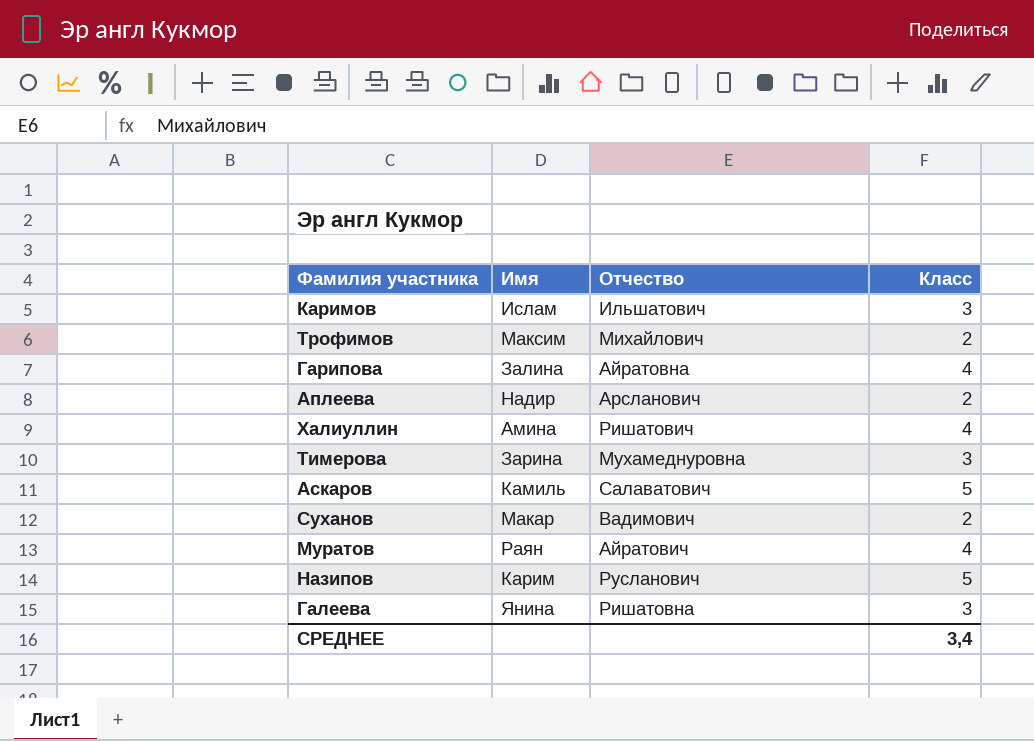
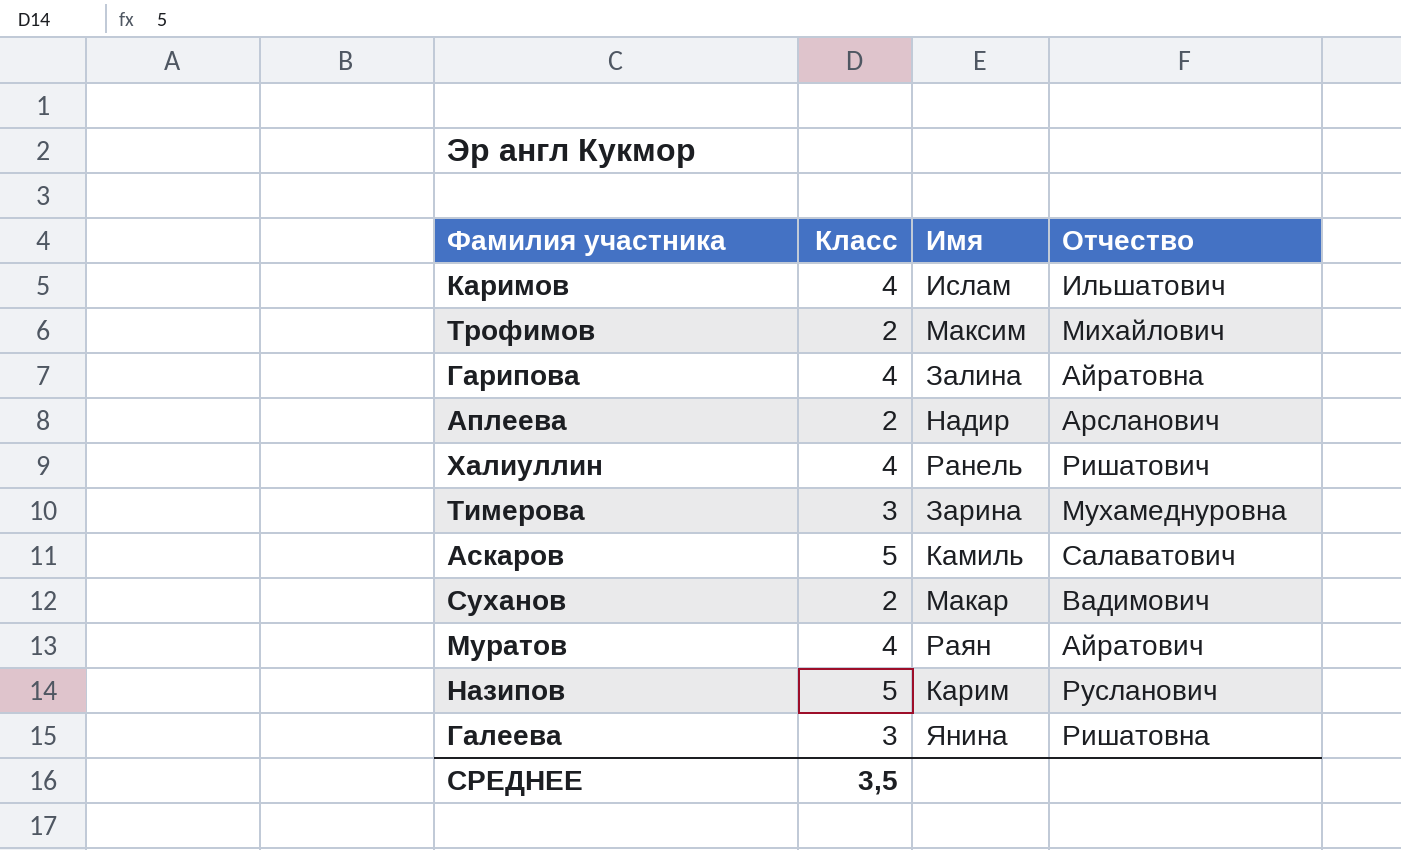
column Класс | position: 4 -> 2
Каримов | Класс: 3 -> 4
Халиуллин | Имя: Амина -> Ранель
СРЕДНЕЕ | Класс: 3,4 -> 3,5

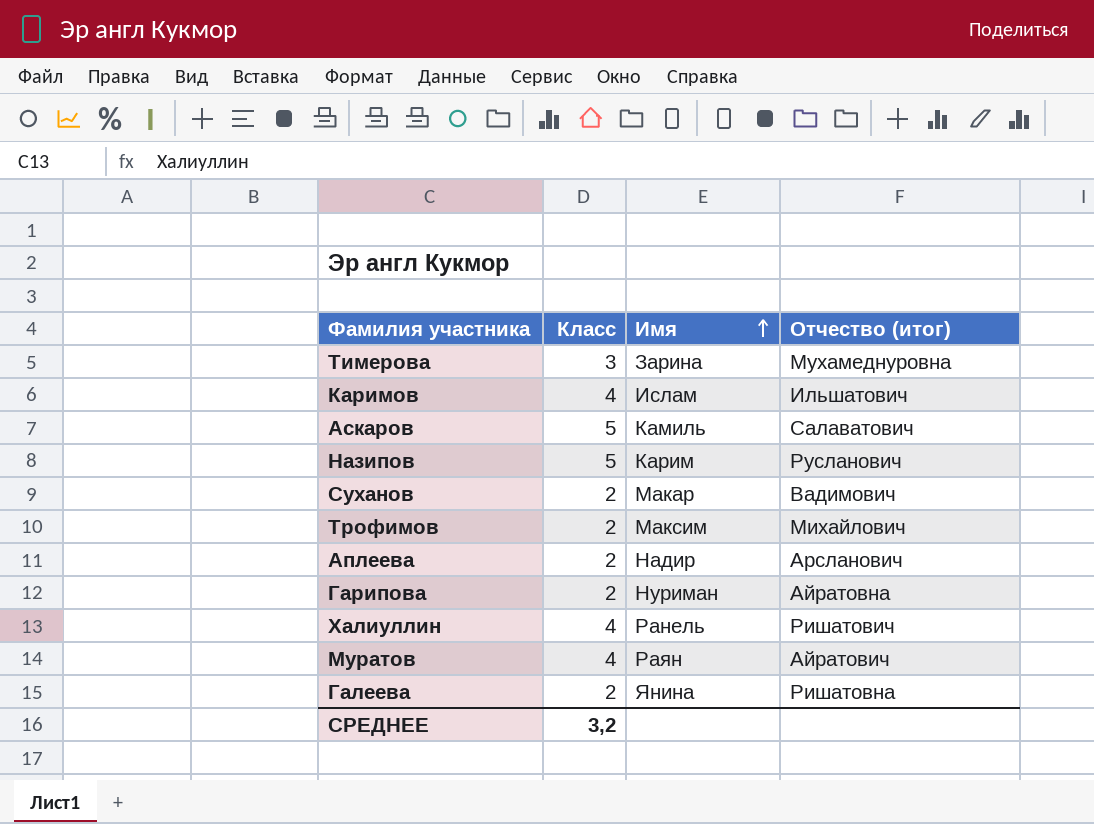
row order: none -> Имя ascending
column name: Отчество -> Отчество (итог)
Гарипова | Класс: 4 -> 2
Гарипова | Имя: Залина -> Нуриман
Галеева | Класс: 3 -> 2
СРЕДНЕЕ | Класс: 3,5 -> 3,2

